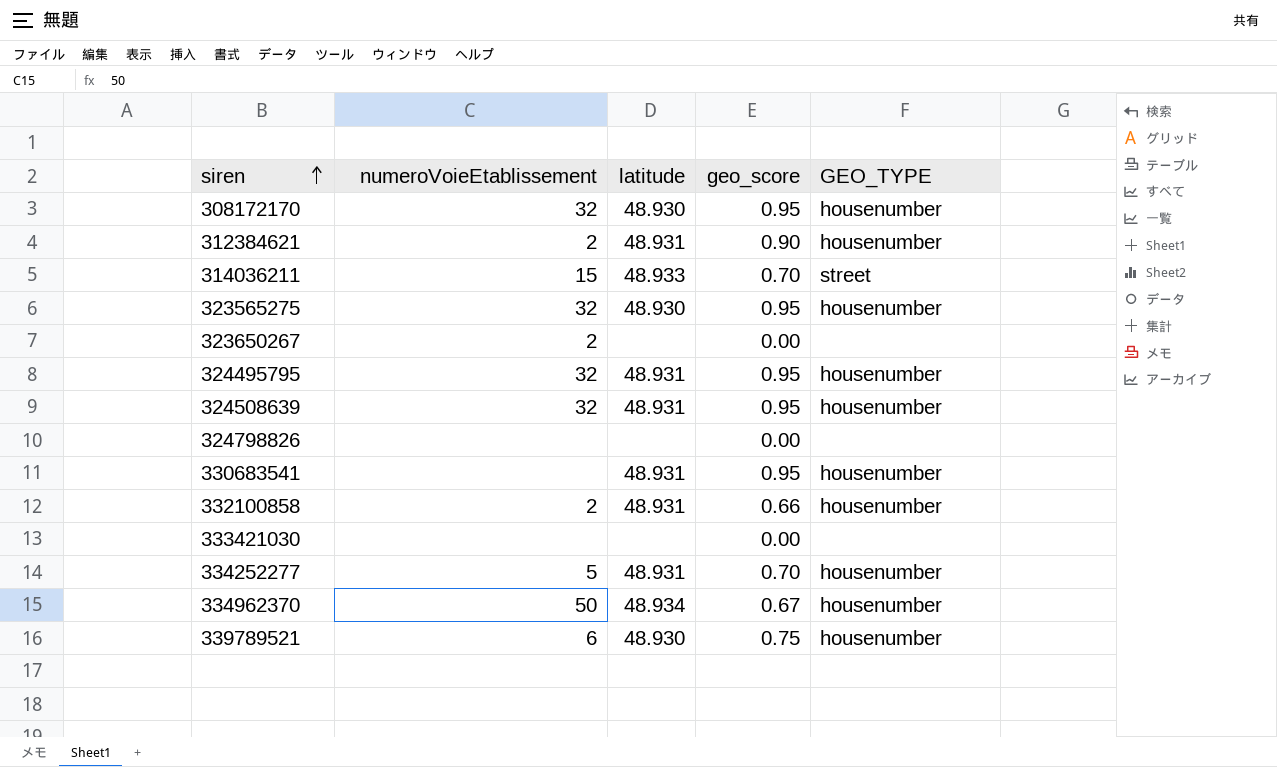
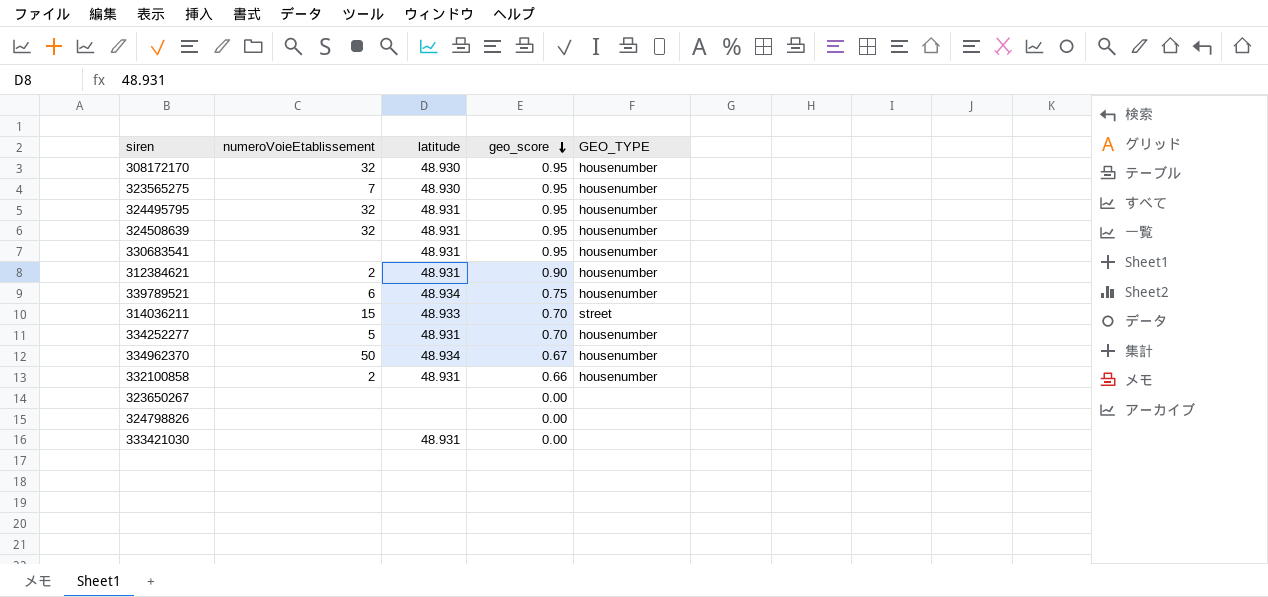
row order: siren ascending -> geo_score descending
323565275 | numeroVoieEtablissement: 32 -> 7
339789521 | latitude: 48.930 -> 48.934
323650267 | numeroVoieEtablissement: 2 -> none
333421030 | latitude: none -> 48.931

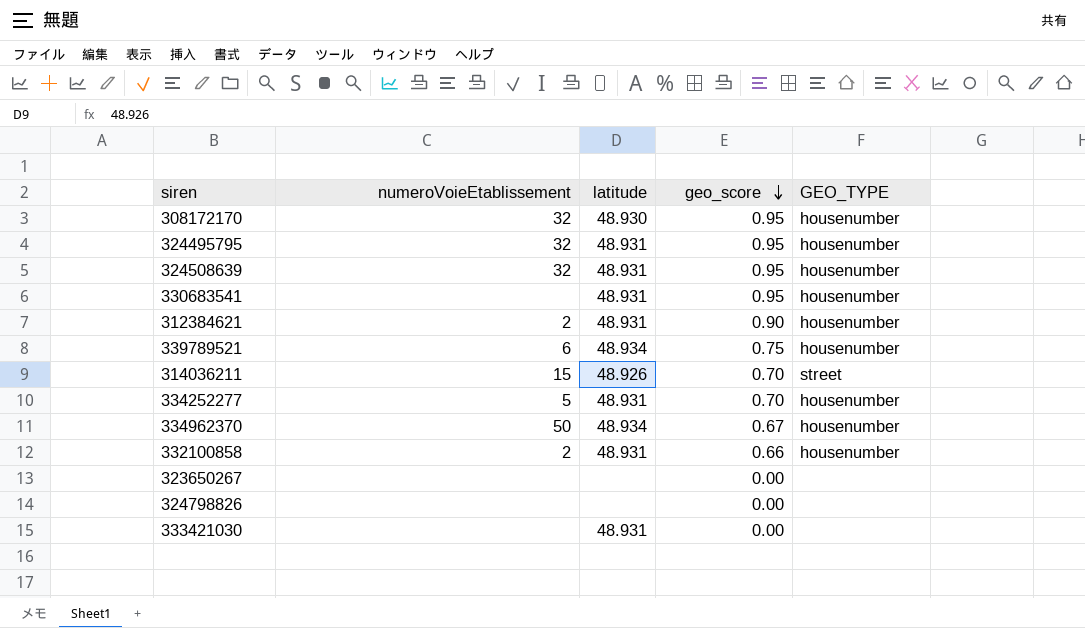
row 323565275: 7 | 48.930 | 0.95 | housenumber -> none
314036211 | latitude: 48.933 -> 48.926

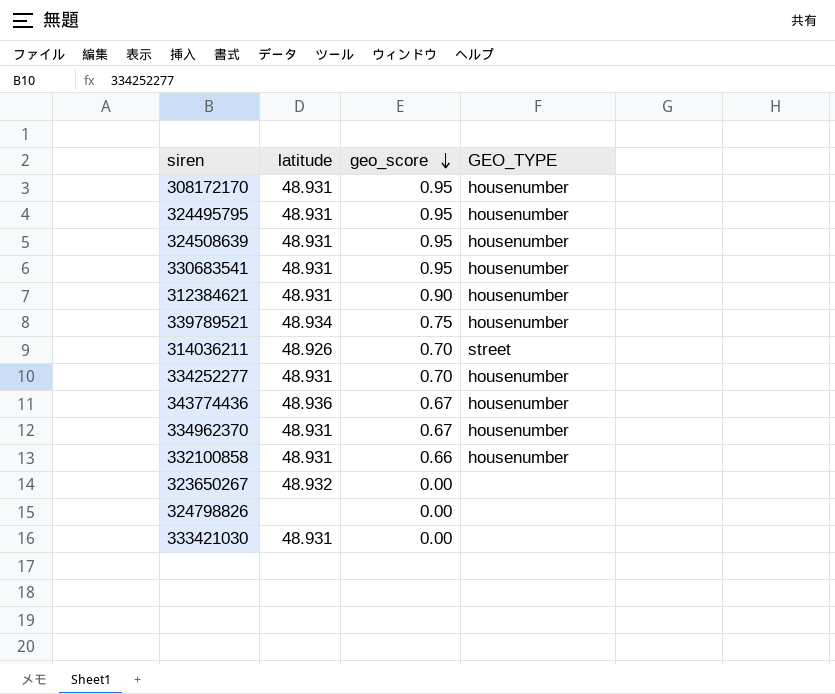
column numeroVoieEtablissement | position: 2 -> none
308172170 | latitude: 48.930 -> 48.931
row 343774436: none -> 48.936 | 0.67 | housenumber
334962370 | latitude: 48.934 -> 48.931
323650267 | latitude: none -> 48.932

